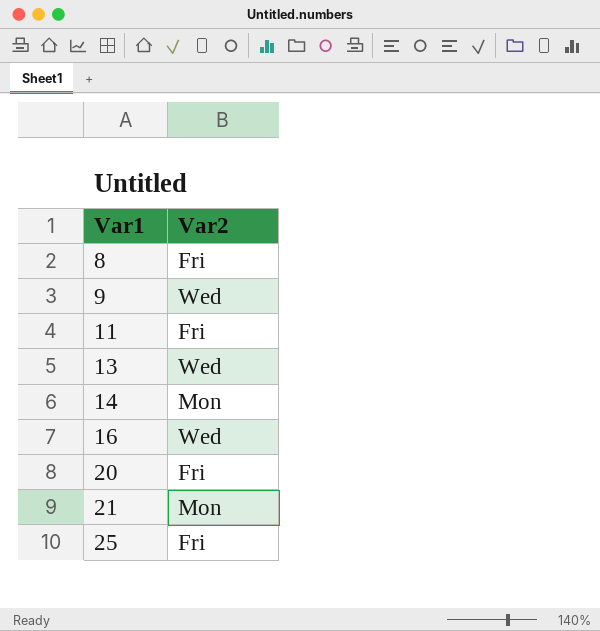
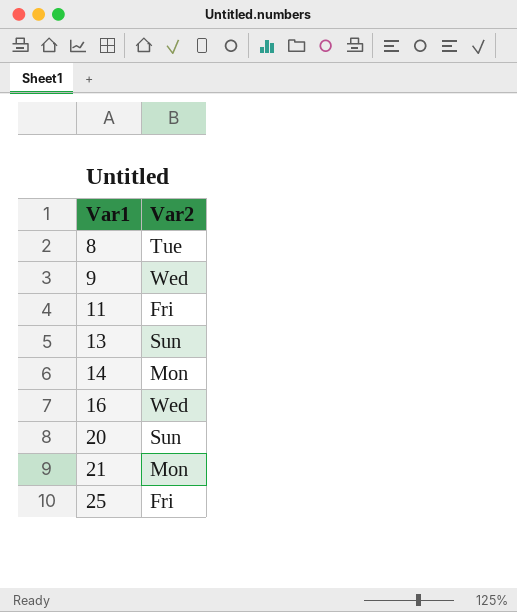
8 | Var2: Fri -> Tue
13 | Var2: Wed -> Sun
20 | Var2: Fri -> Sun

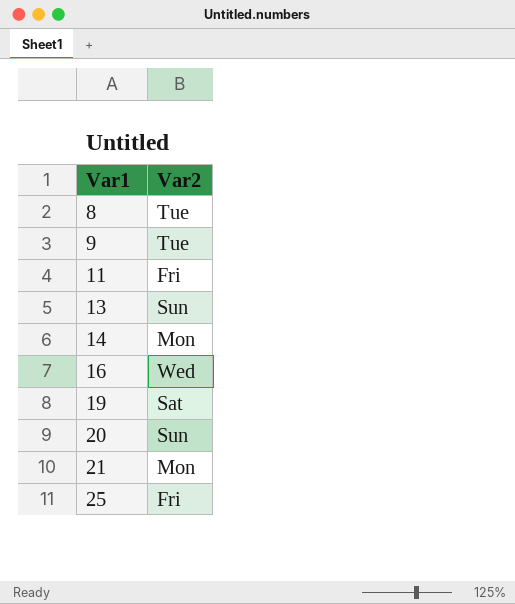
9 | Var2: Wed -> Tue
row 19: none -> Sat

